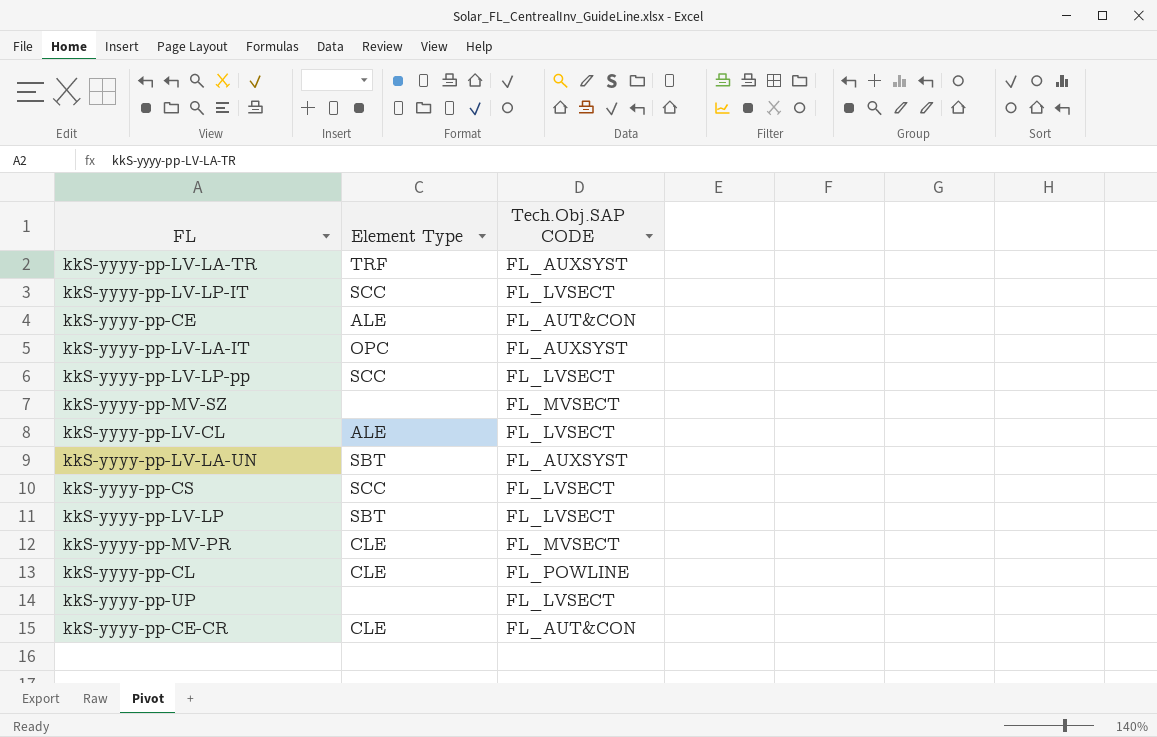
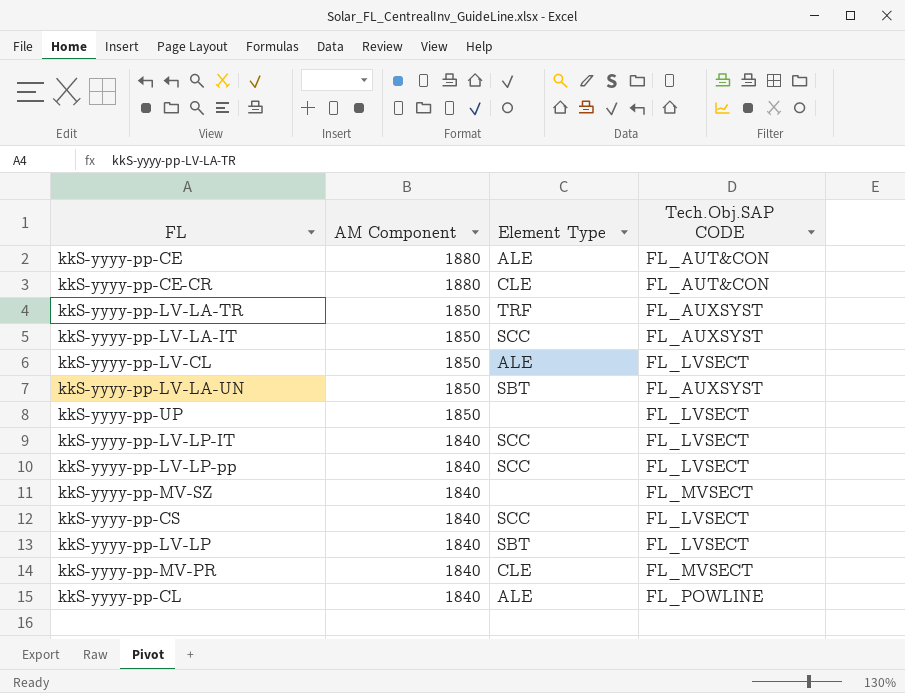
row order: none -> AM Component descending
column AM Component | position: none -> 2
kkS-yyyy-pp-LV-LA-IT | Element Type: OPC -> SCC
kkS-yyyy-pp-CL | Element Type: CLE -> ALE

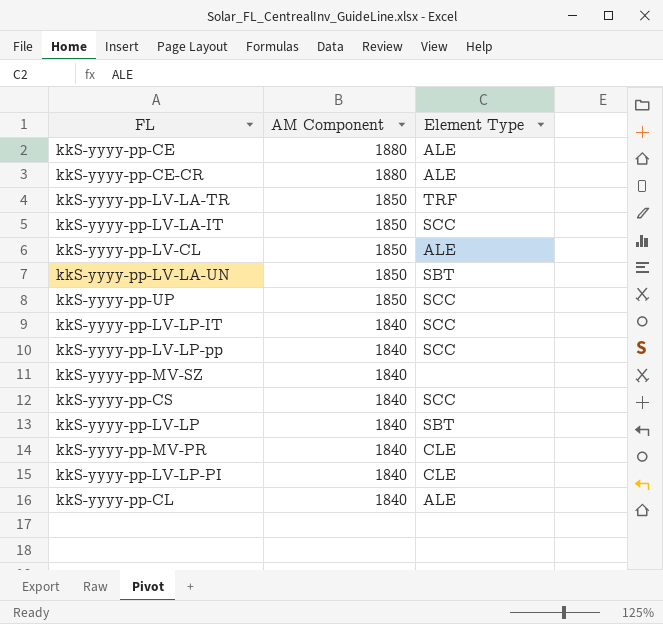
column Tech.Obj.SAP CODE | position: 4 -> none
kkS-yyyy-pp-CE-CR | Element Type: CLE -> ALE
kkS-yyyy-pp-UP | Element Type: none -> SCC
row kkS-yyyy-pp-LV-LP-PI: none -> 1840 | CLE

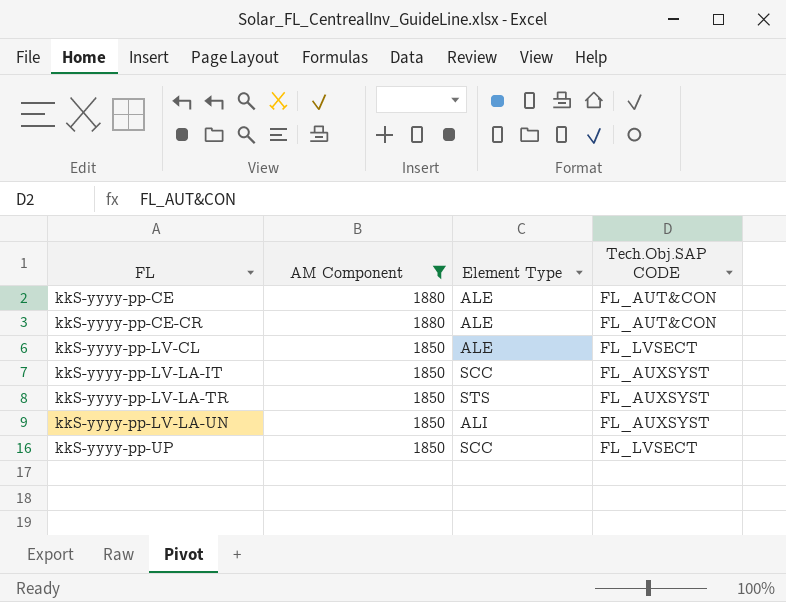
filter: none -> AM Component != 1840
row order: AM Component descending -> FL ascending
column Tech.Obj.SAP CODE | position: none -> 4
kkS-yyyy-pp-LV-LA-TR | Element Type: TRF -> STS
kkS-yyyy-pp-LV-LA-UN | Element Type: SBT -> ALI

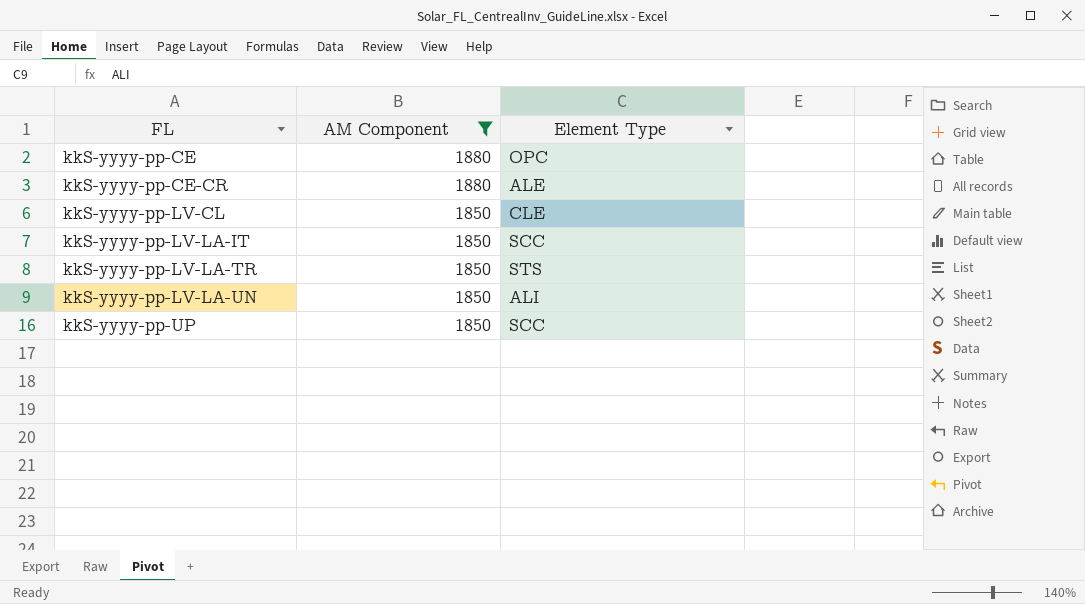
column Tech.Obj.SAP CODE | position: 4 -> none
kkS-yyyy-pp-CE | Element Type: ALE -> OPC
kkS-yyyy-pp-LV-CL | Element Type: ALE -> CLE

